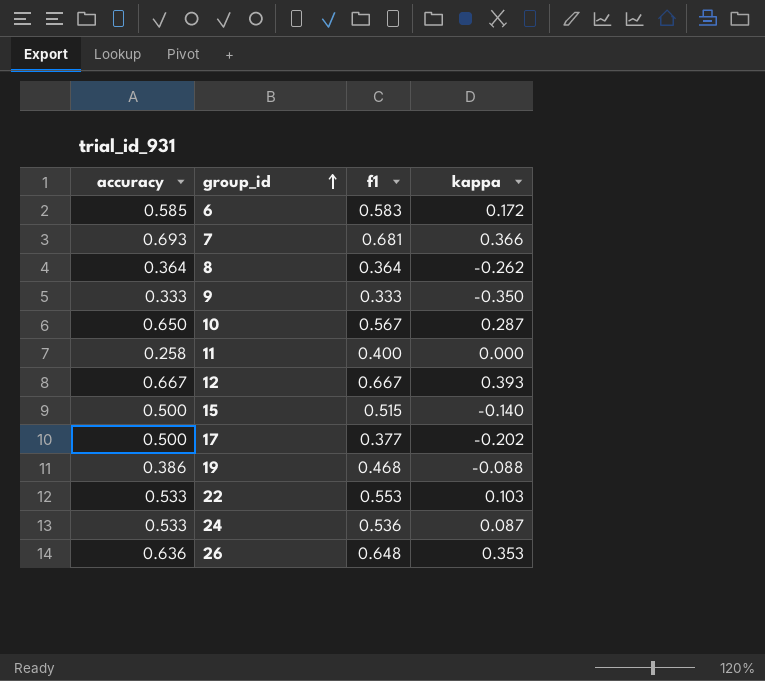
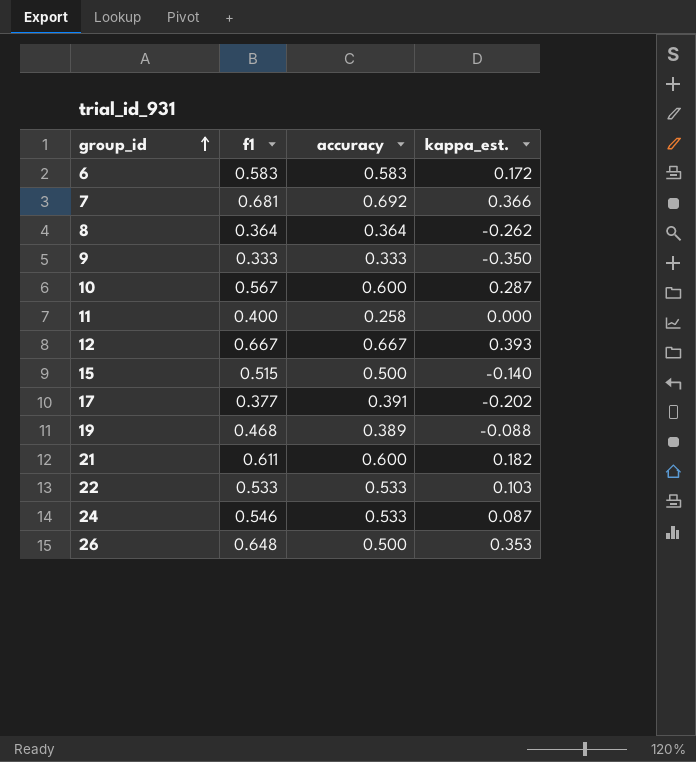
column accuracy | position: 1 -> 3
column name: kappa -> kappa_est.
6 | accuracy: 0.585 -> 0.583
7 | accuracy: 0.693 -> 0.692
10 | accuracy: 0.650 -> 0.600
17 | accuracy: 0.500 -> 0.391
19 | accuracy: 0.386 -> 0.389
row 21: none -> 0.611 | 0.600 | 0.182
22 | f1: 0.553 -> 0.533
24 | f1: 0.536 -> 0.546
26 | accuracy: 0.636 -> 0.500

